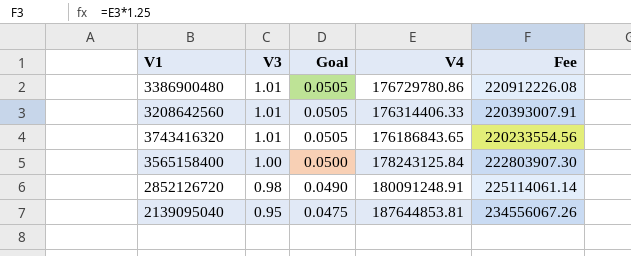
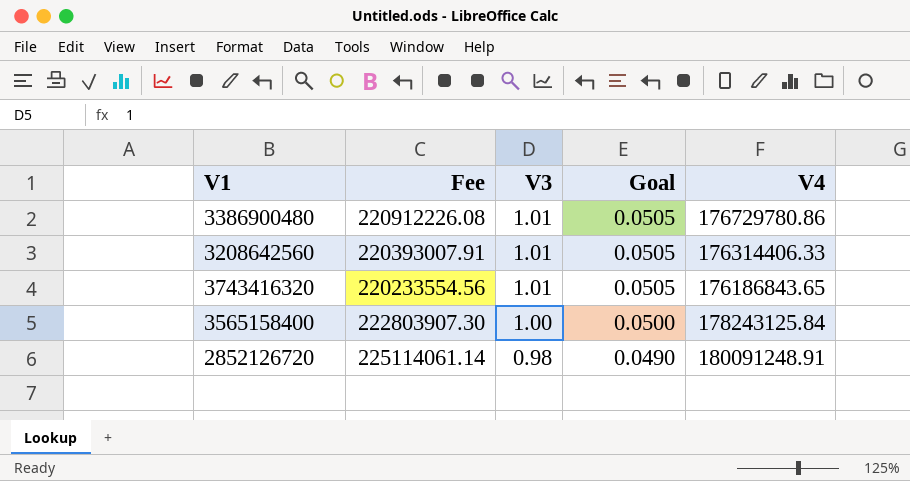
column Fee | position: 5 -> 2
row 2139095040: 0.95 | 0.0475 | 187644853.81 | 234556067.26 -> none

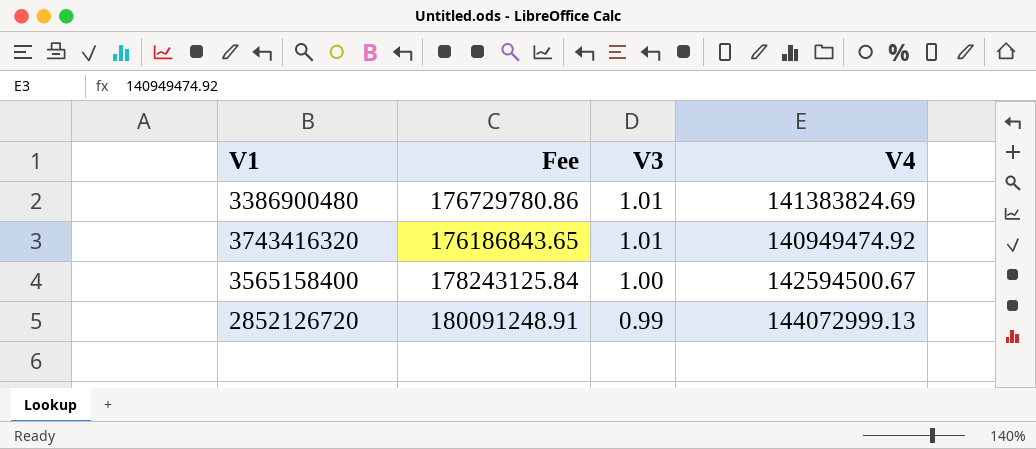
column Goal | formula: [V3] * 0.05 -> none
row 3208642560: 220393007.91 | 1.01 | 0.0505 | 176314406.33 -> none
3386900480 | Fee: 220912226.08 -> 176729780.86
3386900480 | V4: 176729780.86 -> 141383824.69
3743416320 | Fee: 220233554.56 -> 176186843.65
3743416320 | V4: 176186843.65 -> 140949474.92
3565158400 | Fee: 222803907.30 -> 178243125.84
3565158400 | V4: 178243125.84 -> 142594500.67
2852126720 | Fee: 225114061.14 -> 180091248.91
2852126720 | V3: 0.98 -> 0.99
2852126720 | V4: 180091248.91 -> 144072999.13

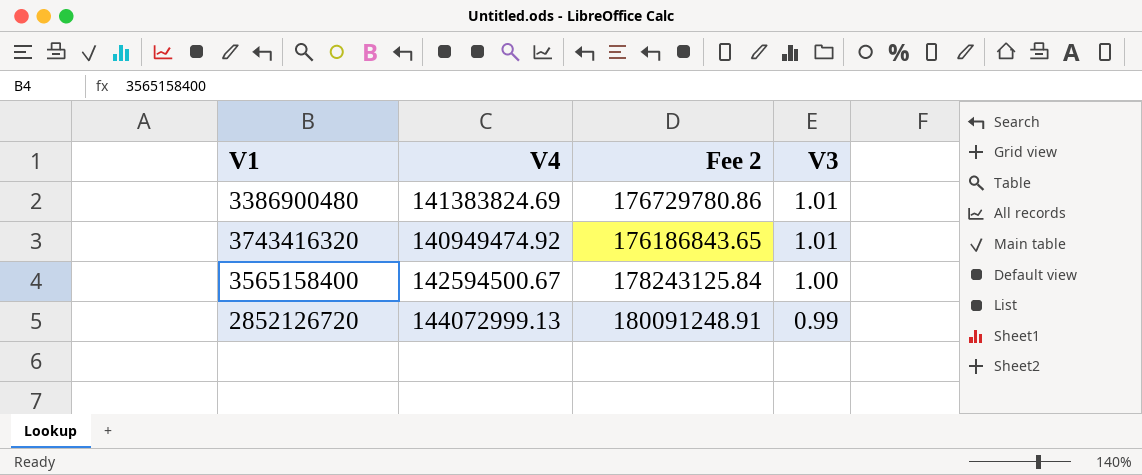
column V4 | position: 4 -> 2
column name: Fee -> Fee 2

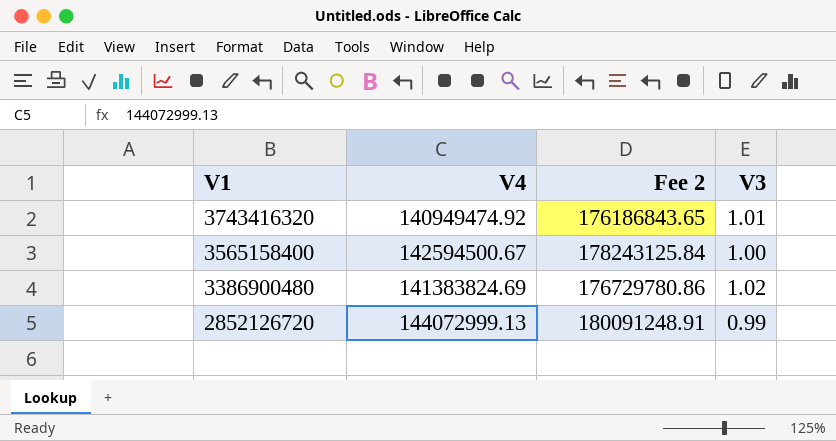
row order: V3 descending -> V1 descending
3386900480 | V3: 1.01 -> 1.02

